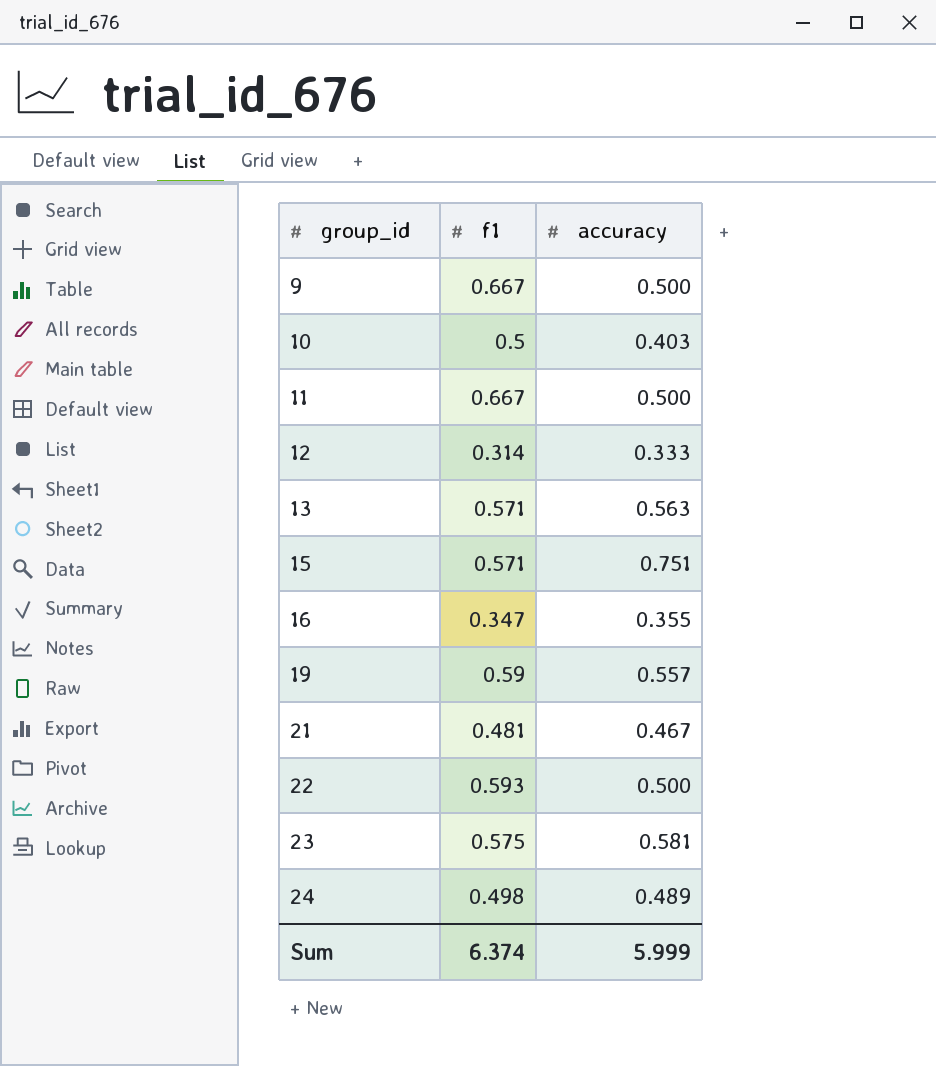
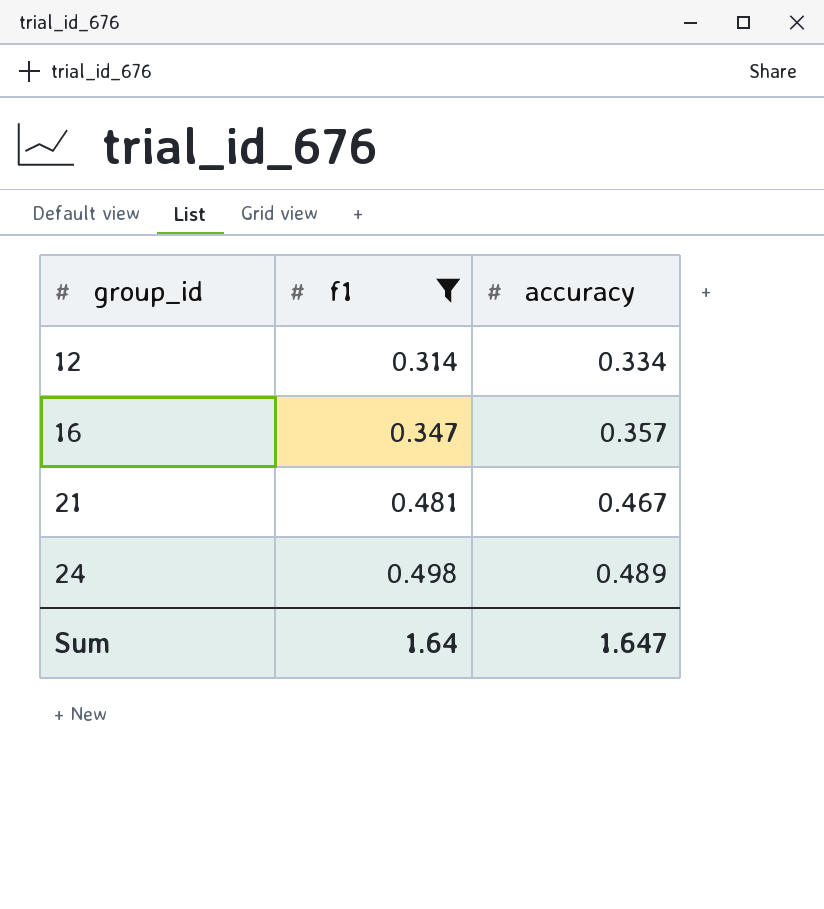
filter: none -> f1 <= 0.498
12 | accuracy: 0.333 -> 0.334
16 | accuracy: 0.355 -> 0.357
Sum | f1: 6.374 -> 1.64
Sum | accuracy: 5.999 -> 1.647

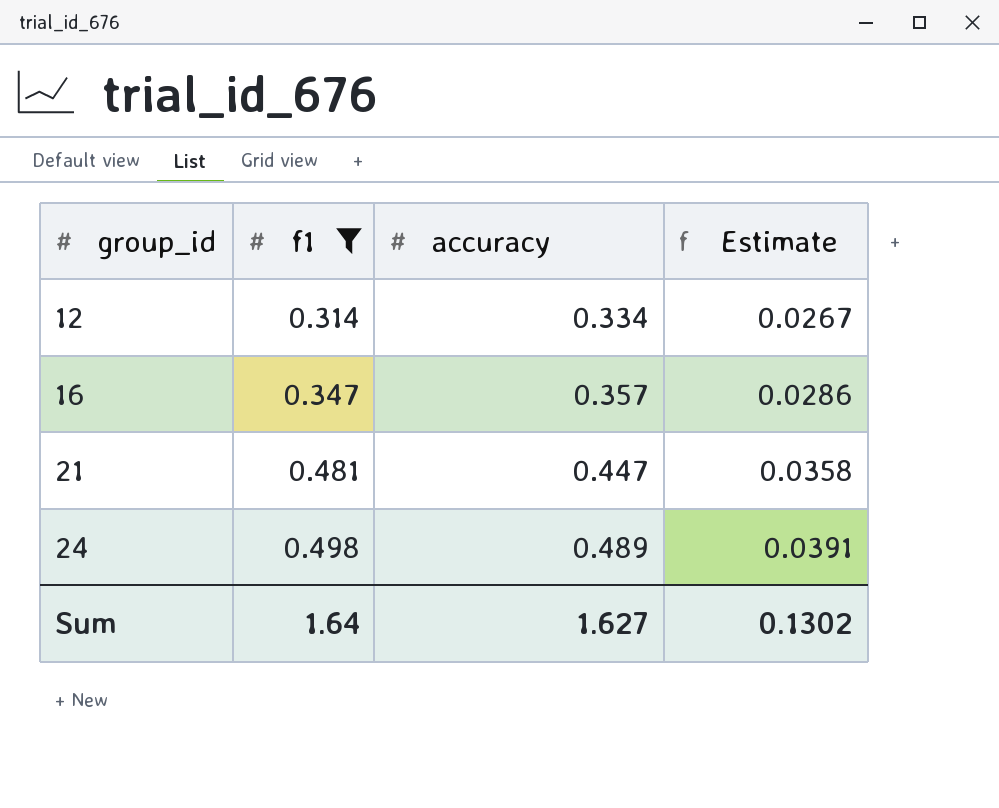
column Estimate | formula: none -> [accuracy] * 0.08
21 | accuracy: 0.467 -> 0.447
Sum | accuracy: 1.647 -> 1.627

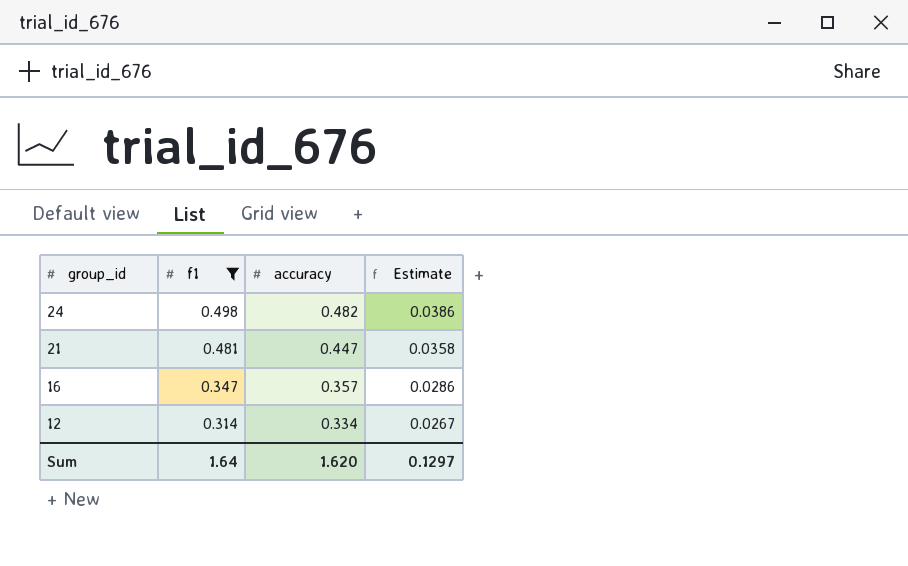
row order: group_id ascending -> group_id descending
24 | accuracy: 0.489 -> 0.482
24 | Estimate: 0.0391 -> 0.0386
Sum | accuracy: 1.627 -> 1.620
Sum | Estimate: 0.1302 -> 0.1297

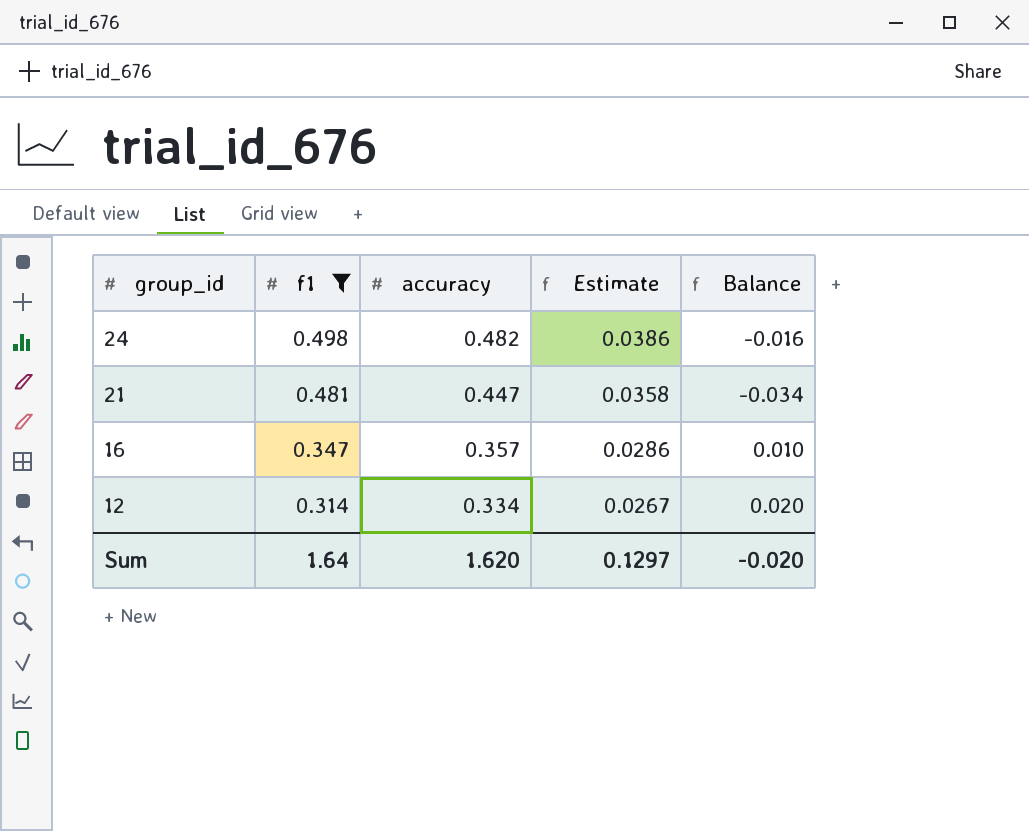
column Balance | formula: none -> [accuracy] - [f1]

